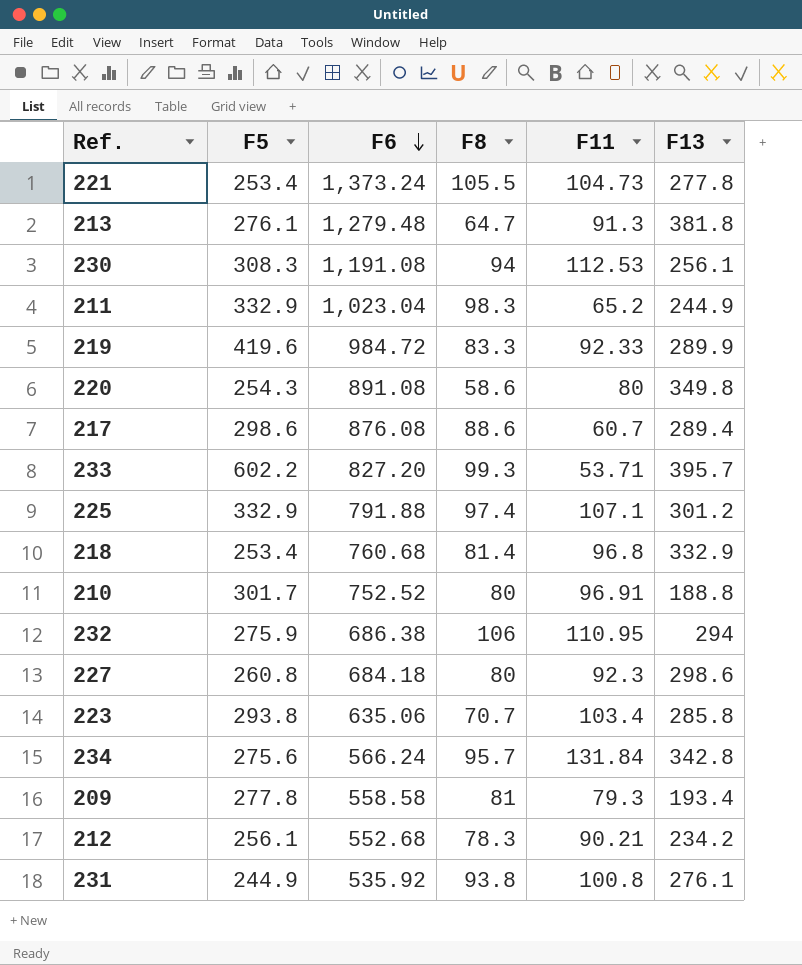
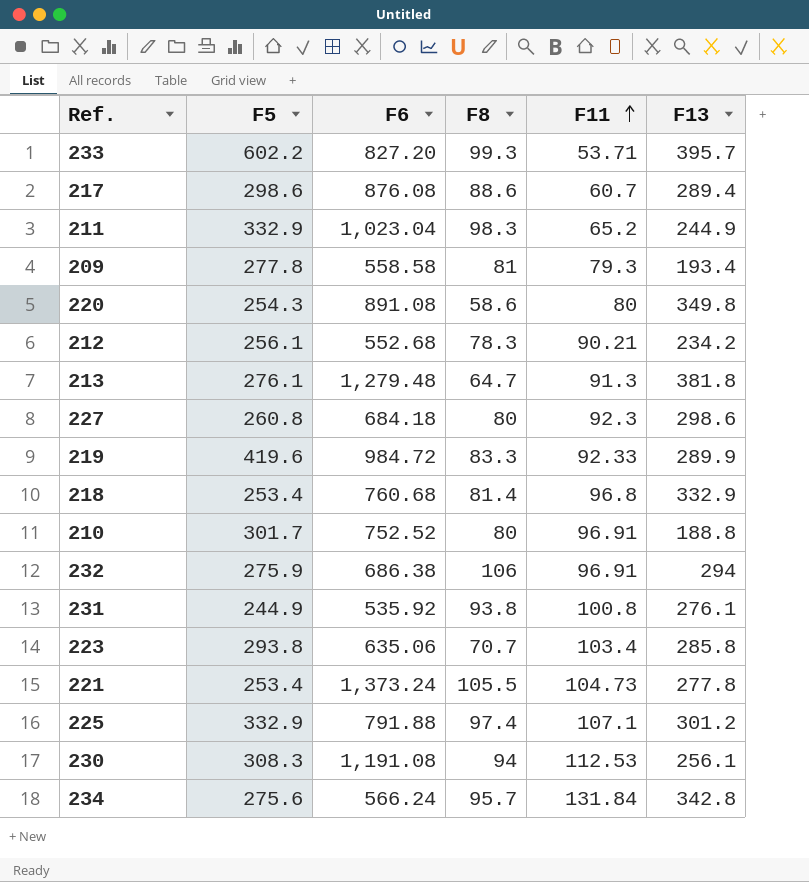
row order: F6 descending -> F11 ascending
232 | F11: 110.95 -> 96.91

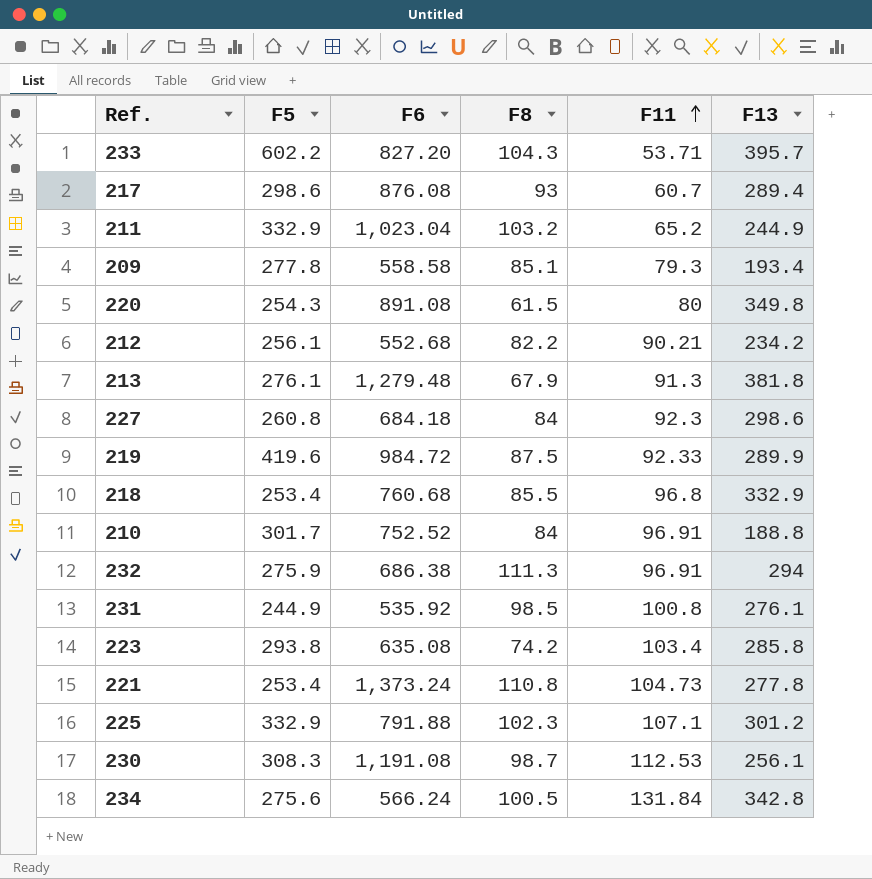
233 | F8: 99.3 -> 104.3
217 | F8: 88.6 -> 93
211 | F8: 98.3 -> 103.2
209 | F8: 81 -> 85.1
220 | F8: 58.6 -> 61.5
212 | F8: 78.3 -> 82.2
213 | F8: 64.7 -> 67.9
227 | F8: 80 -> 84
219 | F8: 83.3 -> 87.5
218 | F8: 81.4 -> 85.5
210 | F8: 80 -> 84
232 | F8: 106 -> 111.3
231 | F8: 93.8 -> 98.5
223 | F6: 635.06 -> 635.08
223 | F8: 70.7 -> 74.2
221 | F8: 105.5 -> 110.8
225 | F8: 97.4 -> 102.3
230 | F8: 94 -> 98.7
234 | F8: 95.7 -> 100.5

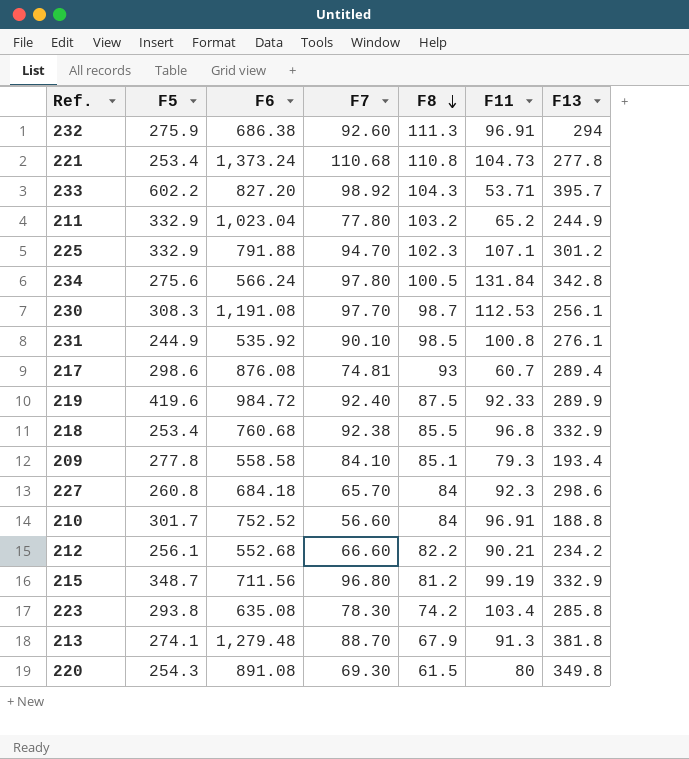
row order: F11 ascending -> F8 descending
column F7 | position: none -> 4
row 215: none -> 348.7 | 711.56 | 96.80 | 81.2 | 99.19 | 332.9
213 | F5: 276.1 -> 274.1

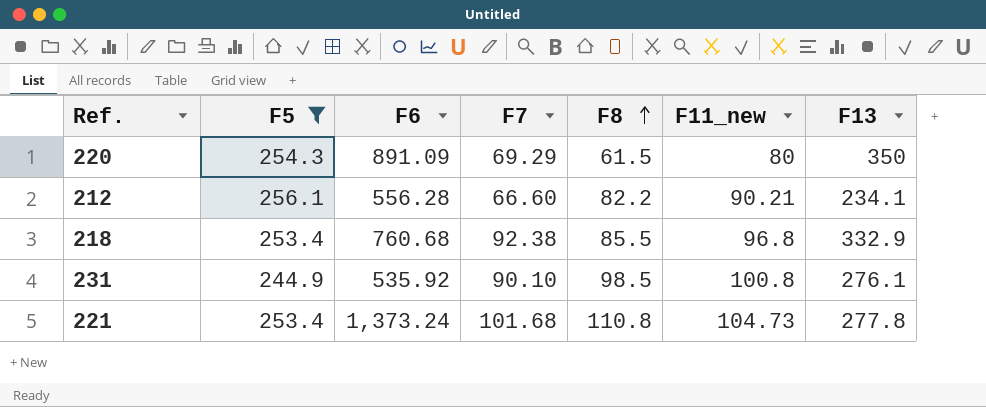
filter: none -> F5 <= 256.1
row order: F8 descending -> F8 ascending
column name: F11 -> F11_new
220 | F6: 891.08 -> 891.09
220 | F7: 69.30 -> 69.29
220 | F13: 349.8 -> 350
212 | F6: 552.68 -> 556.28
212 | F13: 234.2 -> 234.1
221 | F7: 110.68 -> 101.68

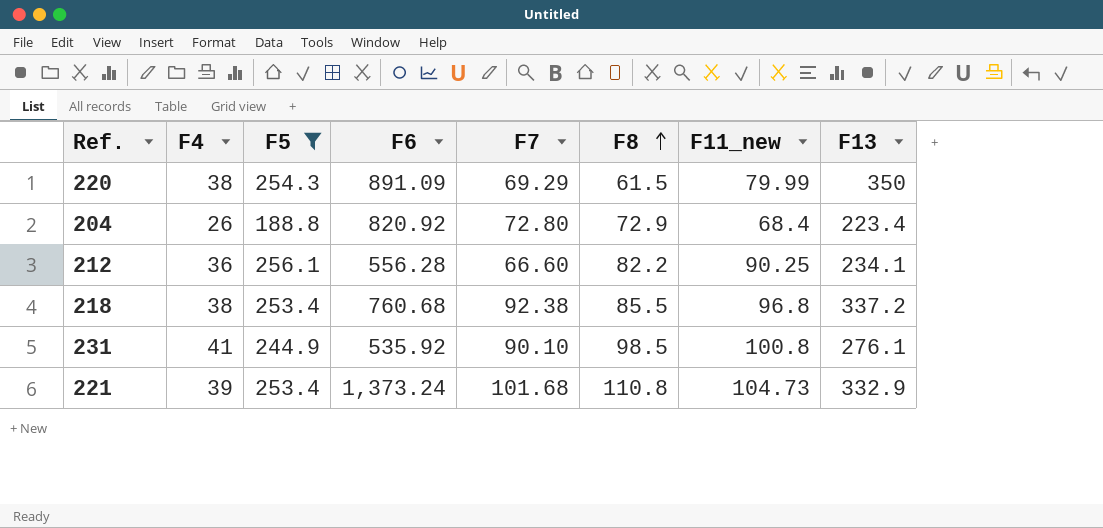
column F4 | position: none -> 2
220 | F11_new: 80 -> 79.99
row 204: none -> 26 | 188.8 | 820.92 | 72.80 | 72.9 | 68.4 | 223.4
212 | F11_new: 90.21 -> 90.25
218 | F13: 332.9 -> 337.2
221 | F13: 277.8 -> 332.9

